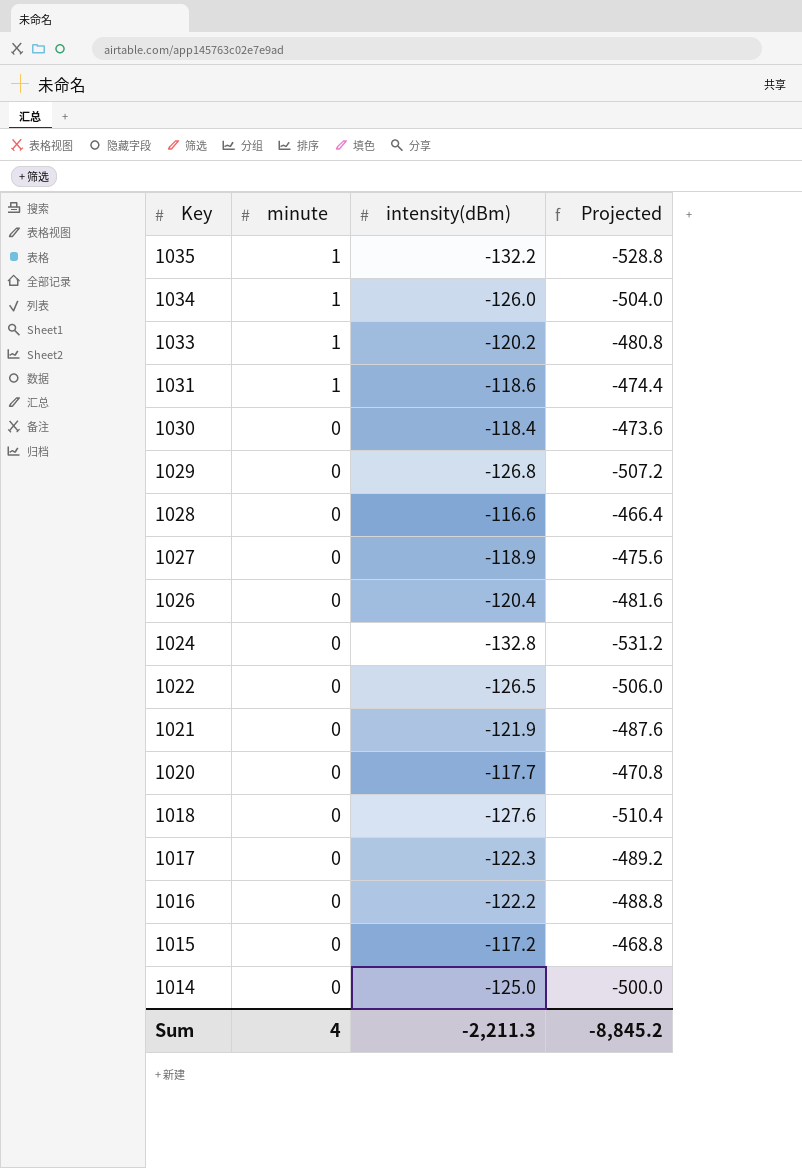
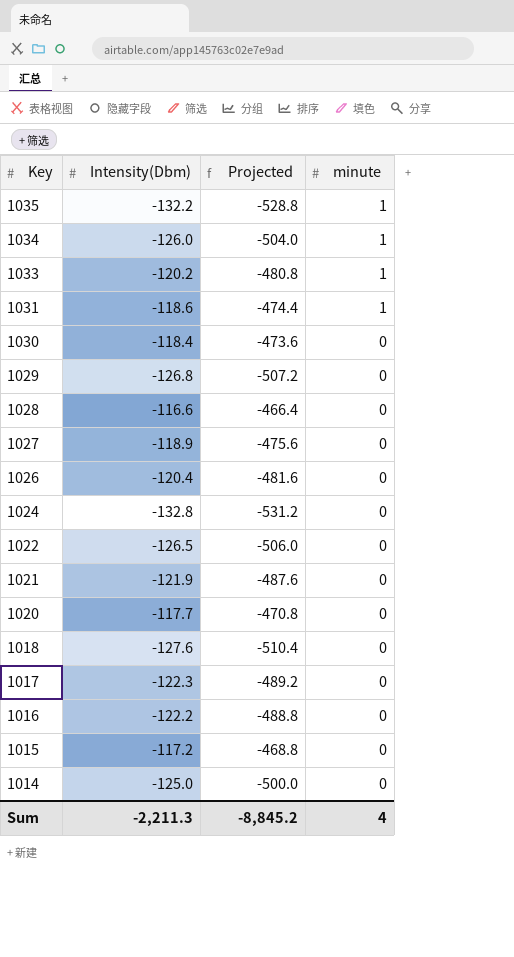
column name: intensity(dBm) -> Intensity(Dbm)
column minute | position: 2 -> 4

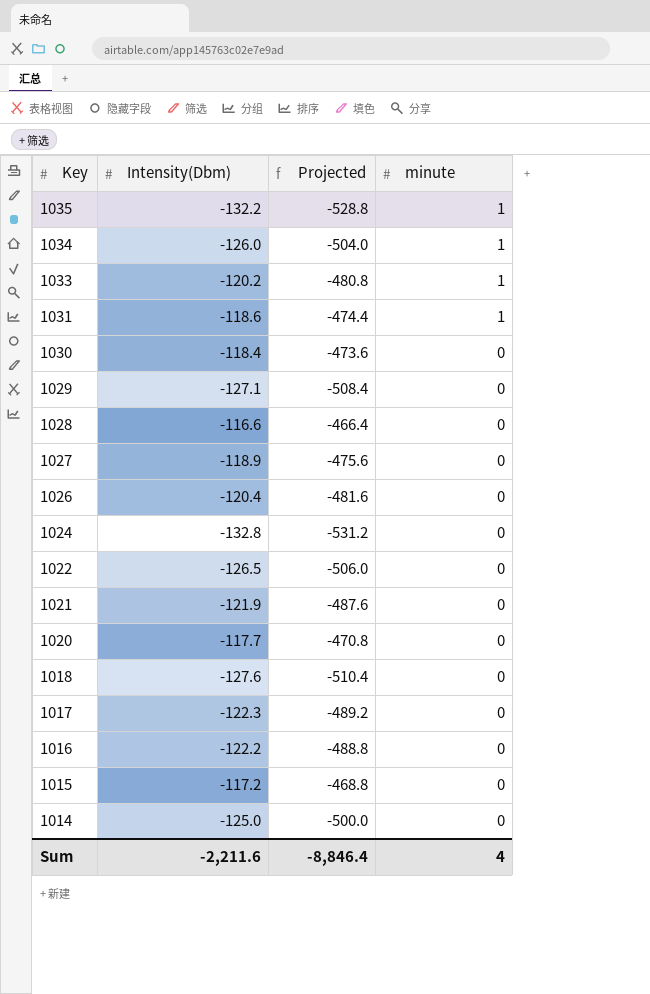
1029 | Intensity(Dbm): -126.8 -> -127.1
1029 | Projected: -507.2 -> -508.4
Sum | Intensity(Dbm): -2,211.3 -> -2,211.6
Sum | Projected: -8,845.2 -> -8,846.4

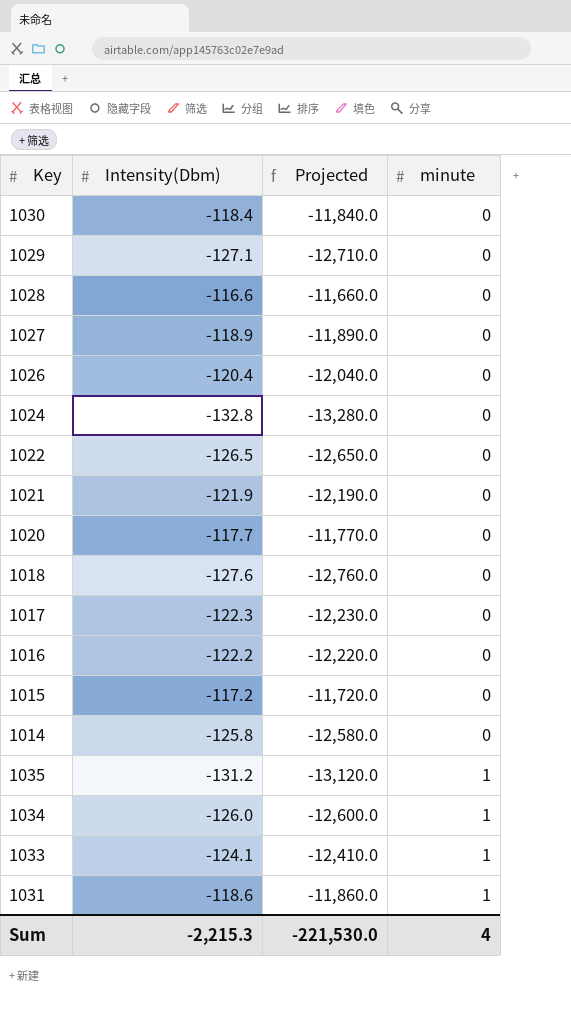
row order: Key descending -> minute ascending
column Projected | formula: [Intensity(Dbm)] * 4 -> [Intensity(Dbm)] * 100
1014 | Intensity(Dbm): -125.0 -> -125.8
1035 | Intensity(Dbm): -132.2 -> -131.2
1033 | Intensity(Dbm): -120.2 -> -124.1
Sum | Intensity(Dbm): -2,211.6 -> -2,215.3
Sum | Projected: -8,846.4 -> -221,530.0

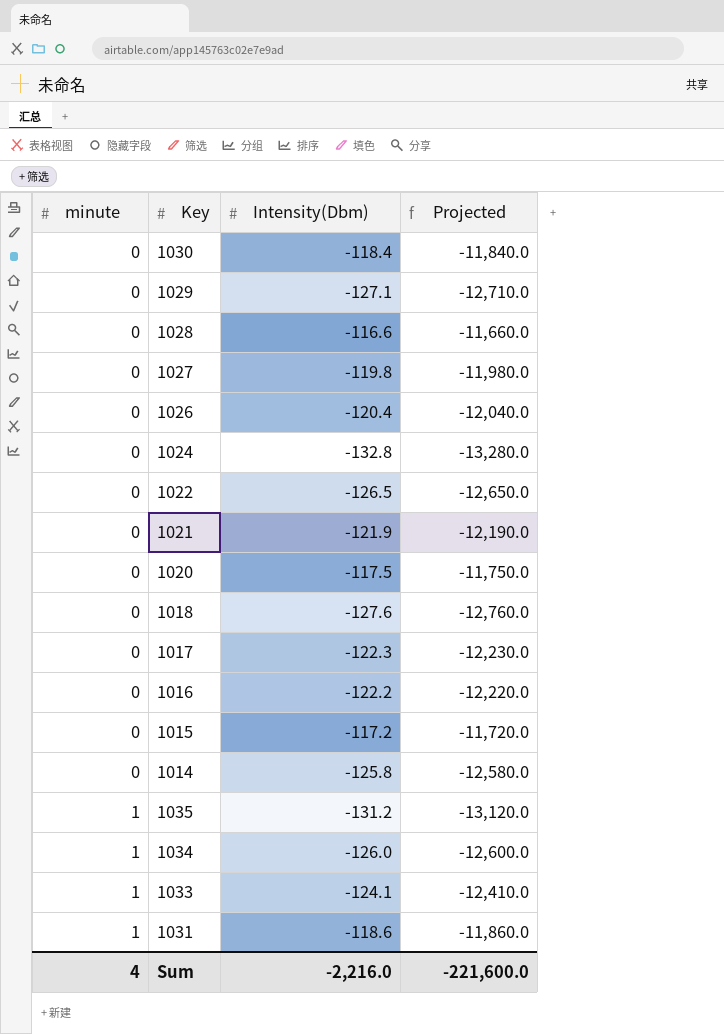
column minute | position: 4 -> 1
1027 | Intensity(Dbm): -118.9 -> -119.8
1027 | Projected: -11,890.0 -> -11,980.0
1020 | Intensity(Dbm): -117.7 -> -117.5
1020 | Projected: -11,770.0 -> -11,750.0
Sum | Intensity(Dbm): -2,215.3 -> -2,216.0
Sum | Projected: -221,530.0 -> -221,600.0

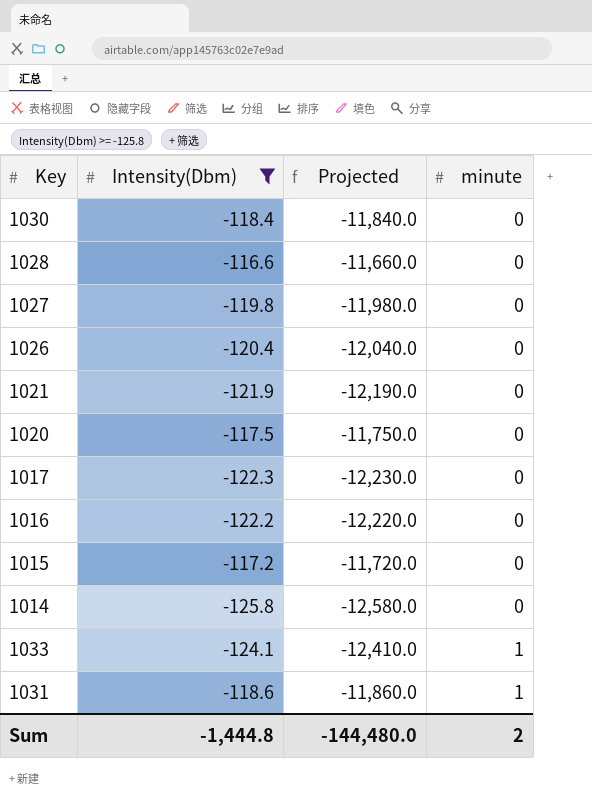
filter: none -> Intensity(Dbm) >= -125.8
column minute | position: 1 -> 4
Sum | Intensity(Dbm): -2,216.0 -> -1,444.8
Sum | Projected: -221,600.0 -> -144,480.0
Sum | minute: 4 -> 2

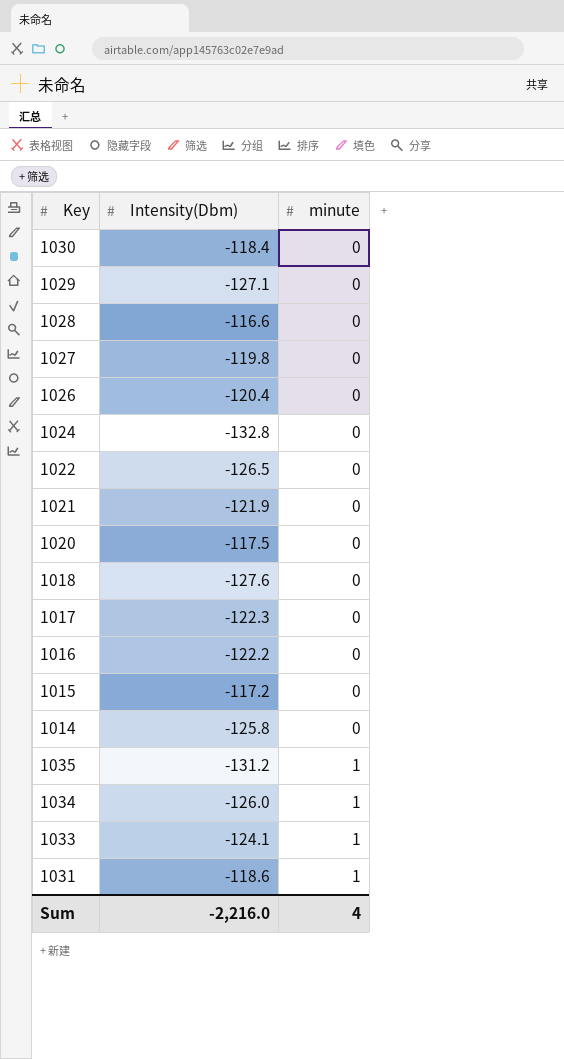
filter: Intensity(Dbm) >= -125.8 -> none
column Projected | formula: [Intensity(Dbm)] * 100 -> none
Sum | Intensity(Dbm): -1,444.8 -> -2,216.0
Sum | minute: 2 -> 4

